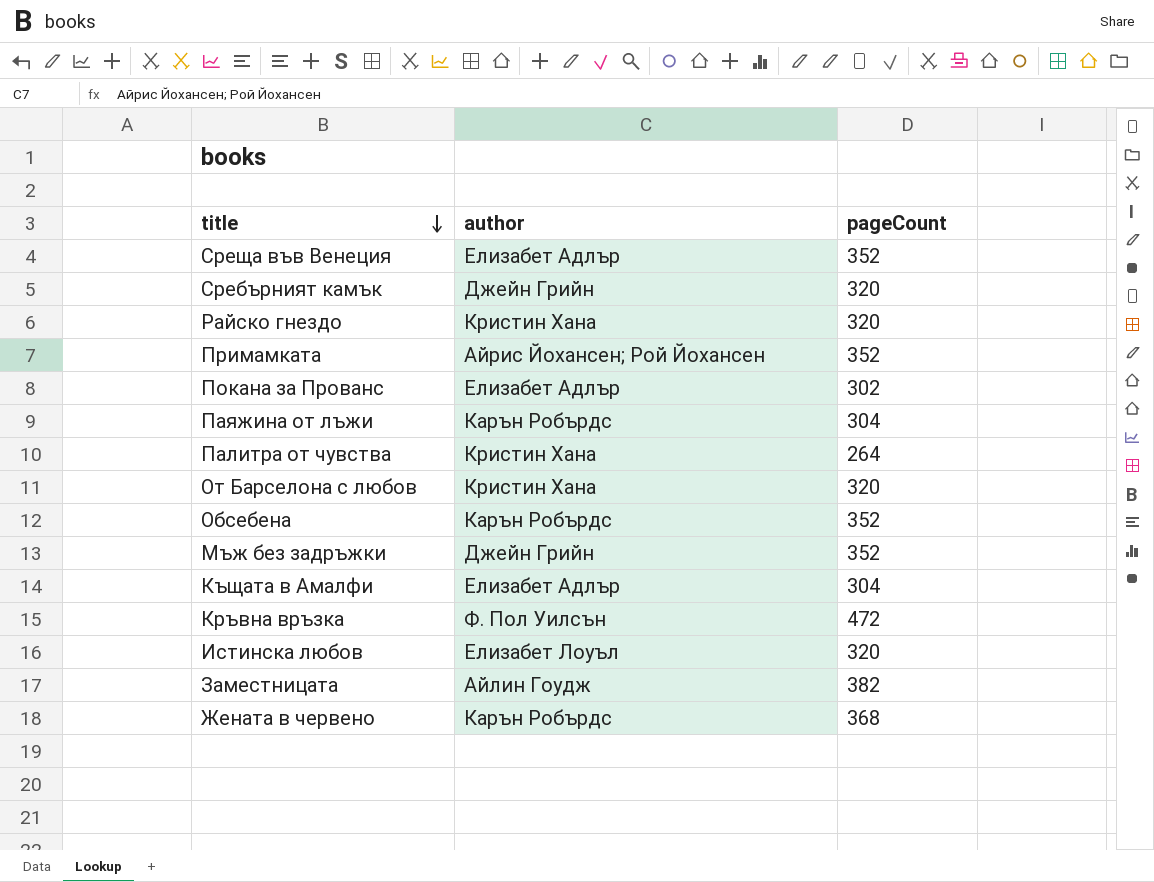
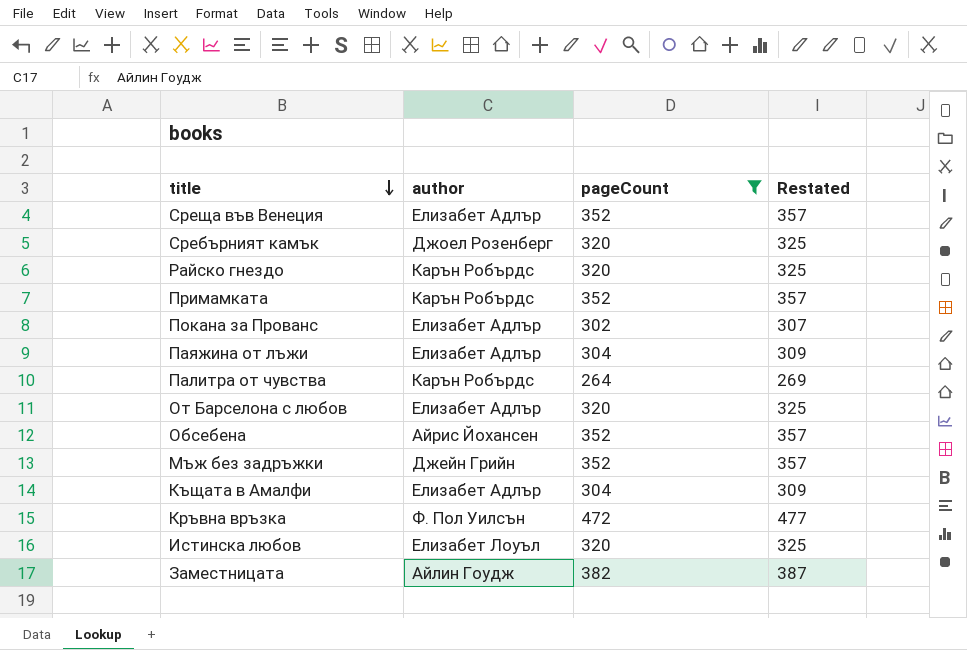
filter: none -> pageCount != 368
column Restated | formula: none -> [pageCount] + 5
Сребърният камък | author: Джейн Грийн -> Джоел Розенберг
Райско гнездо | author: Кристин Хана -> Карън Робърдс
Примамката | author: Айрис Йохансен; Рой Йохансен -> Карън Робърдс
Паяжина от лъжи | author: Карън Робърдс -> Елизабет Адлър
Палитра от чувства | author: Кристин Хана -> Карън Робърдс
От Барселона с любов | author: Кристин Хана -> Елизабет Адлър
Обсебена | author: Карън Робърдс -> Айрис Йохансен

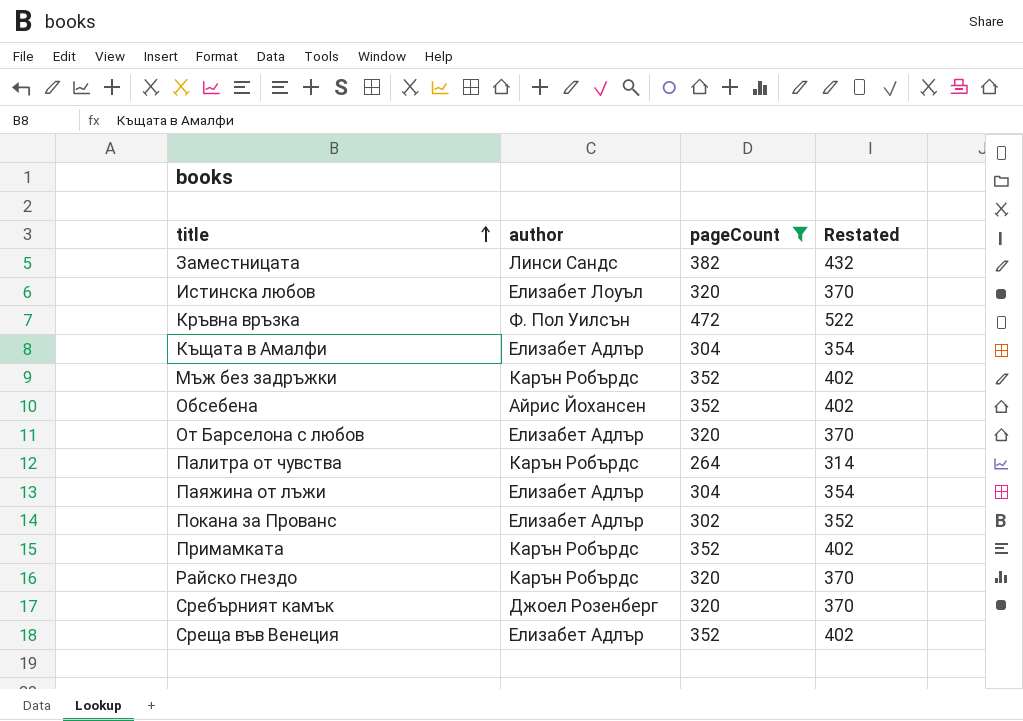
row order: title descending -> title ascending
column Restated | formula: [pageCount] + 5 -> [pageCount] + 50
Заместницата | author: Айлин Гоудж -> Линси Сандс
Мъж без задръжки | author: Джейн Грийн -> Карън Робърдс

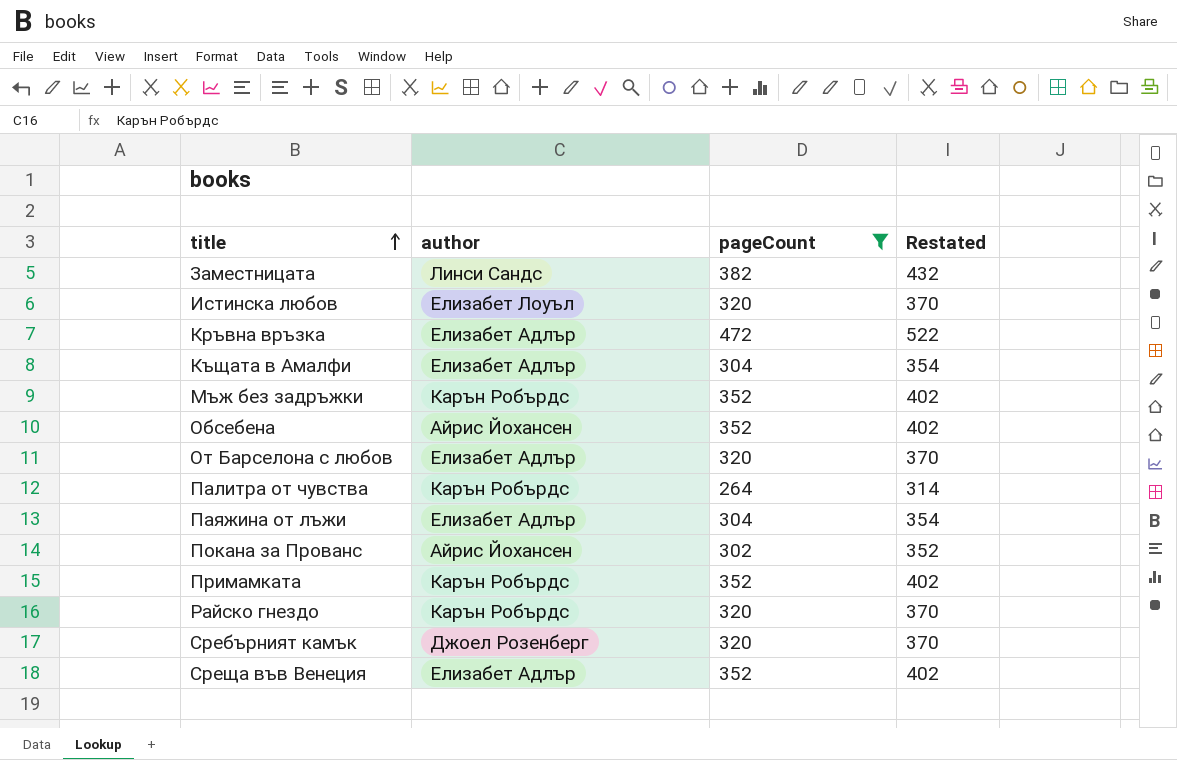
Кръвна връзка | author: Ф. Пол Уилсън -> Елизабет Адлър
Покана за Прованс | author: Елизабет Адлър -> Айрис Йохансен

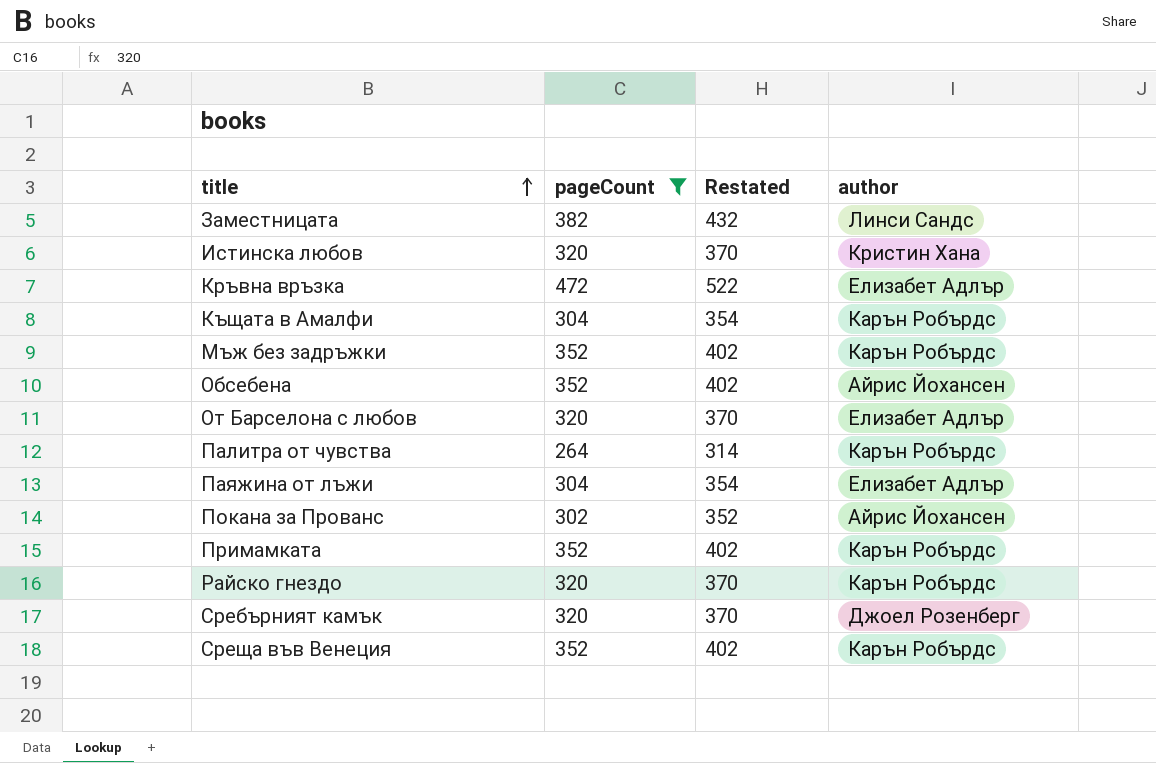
column author | position: 2 -> 4
Истинска любов | author: Елизабет Лоуъл -> Кристин Хана
Къщата в Амалфи | author: Елизабет Адлър -> Карън Робърдс
Среща във Венеция | author: Елизабет Адлър -> Карън Робърдс

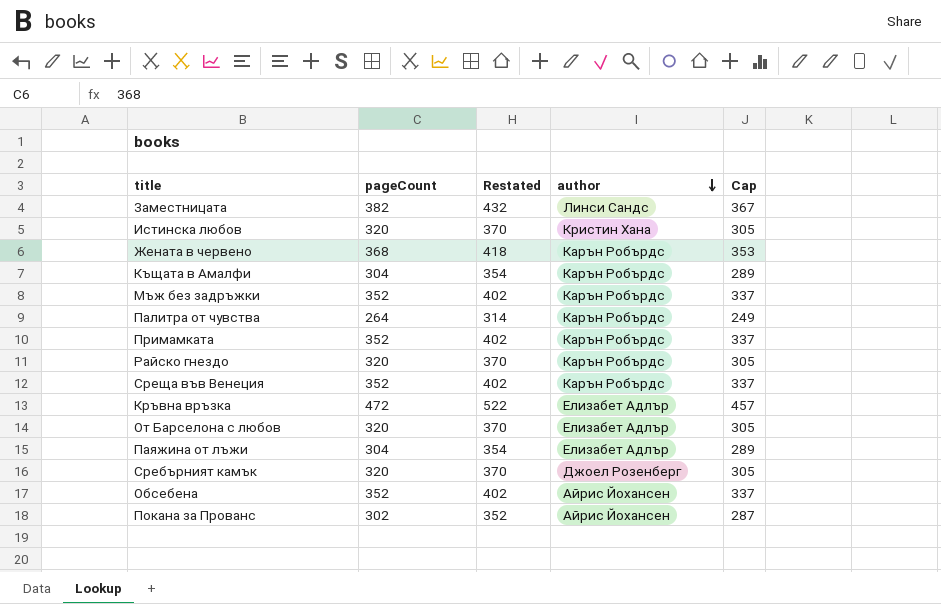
filter: pageCount != 368 -> none
row order: title ascending -> author descending
column Cap | formula: none -> [pageCount] - 15

